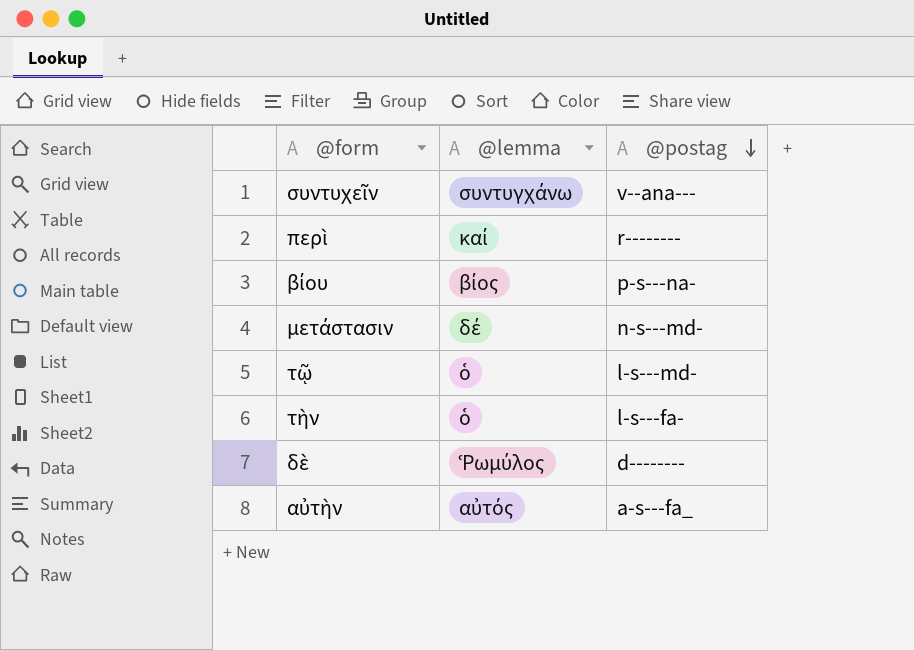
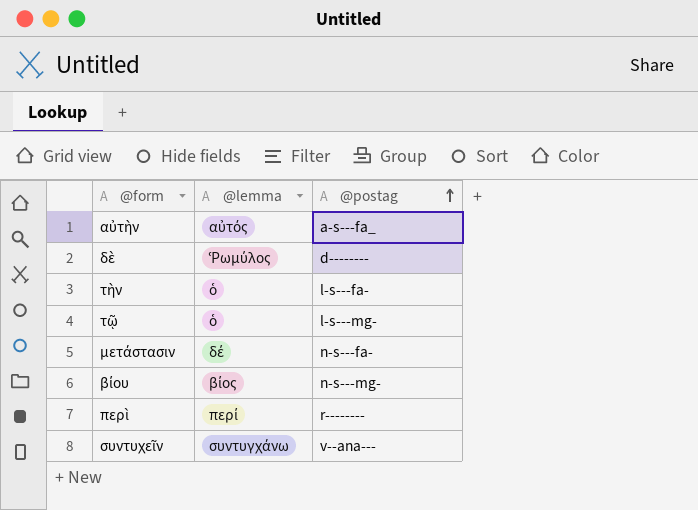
row order: @postag descending -> @postag ascending
τῷ | @postag: l-s---md- -> l-s---mg-
μετάστασιν | @postag: n-s---md- -> n-s---fa-
βίου | @postag: p-s---na- -> n-s---mg-
περὶ | @lemma: καί -> περί

